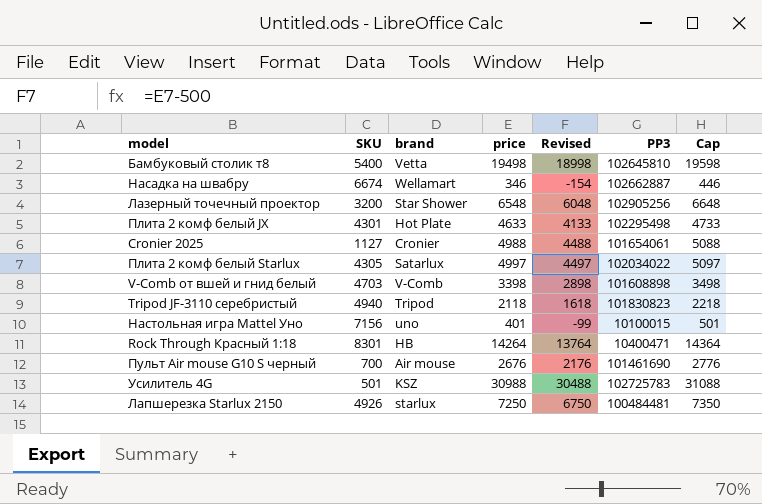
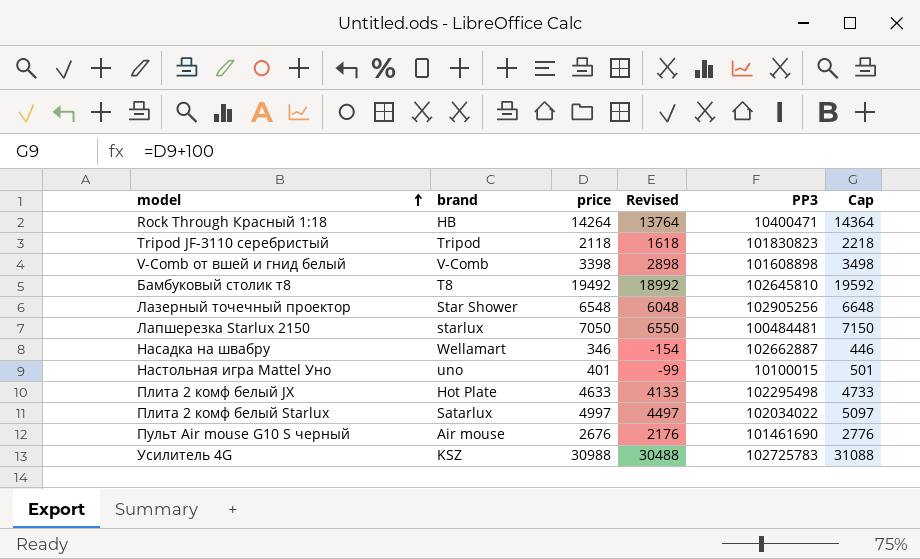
row order: none -> model ascending
column SKU | position: 2 -> none
row Cronier 2025: 1127 | Cronier | 4988 | 4488 | 101654061 | 5088 -> none
Бамбуковый столик т8 | brand: Vetta -> T8
Бамбуковый столик т8 | price: 19498 -> 19492
Бамбуковый столик т8 | Revised: 18998 -> 18992
Бамбуковый столик т8 | Cap: 19598 -> 19592
Лапшерезка Starlux 2150 | price: 7250 -> 7050
Лапшерезка Starlux 2150 | Revised: 6750 -> 6550
Лапшерезка Starlux 2150 | Cap: 7350 -> 7150

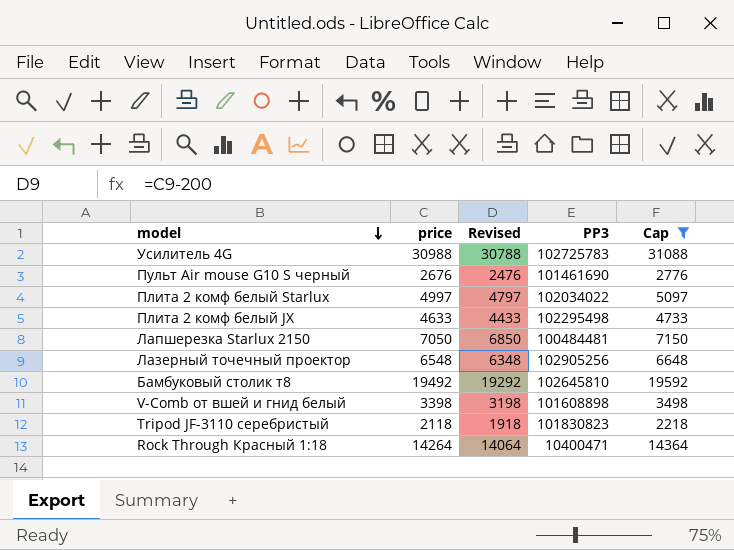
filter: none -> Cap >= 2218
row order: model ascending -> model descending
column brand | position: 2 -> none
column Revised | formula: [price] - 500 -> [price] - 200

